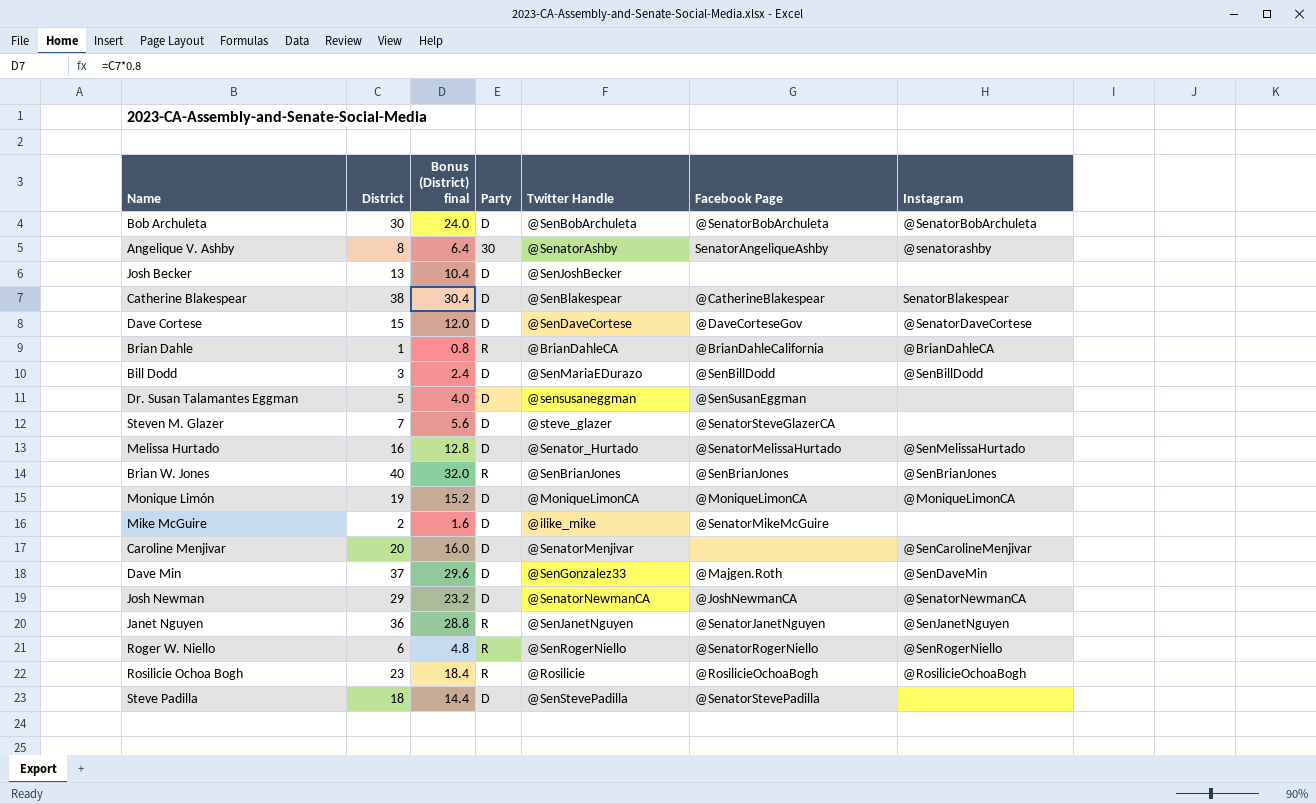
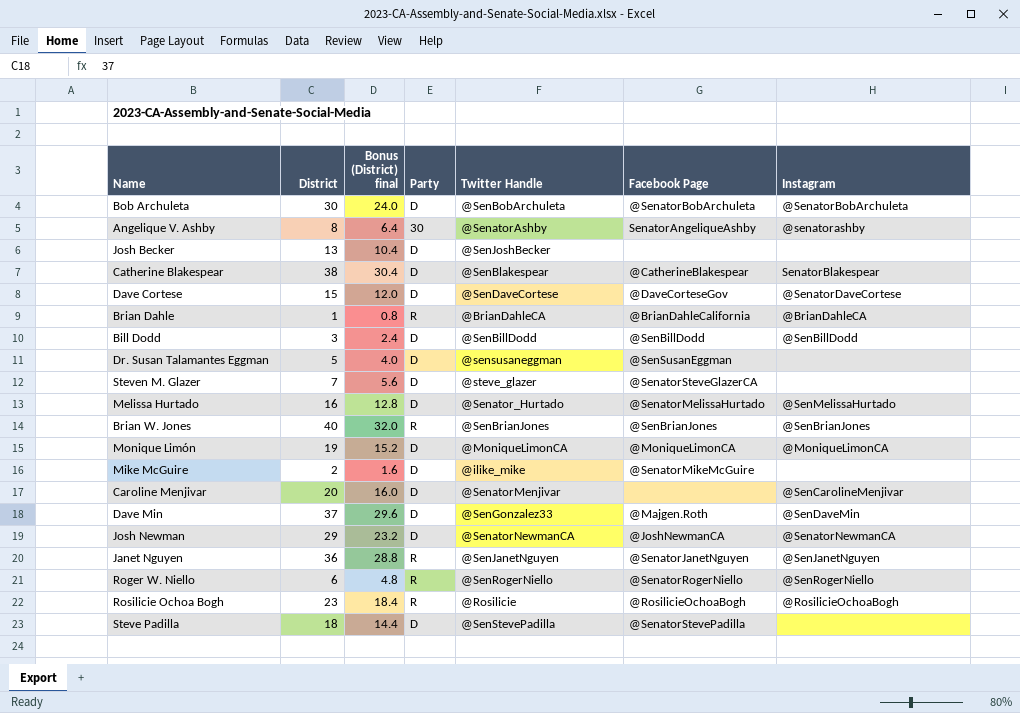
Bill Dodd | Twitter Handle: @SenMariaEDurazo -> @SenBillDodd

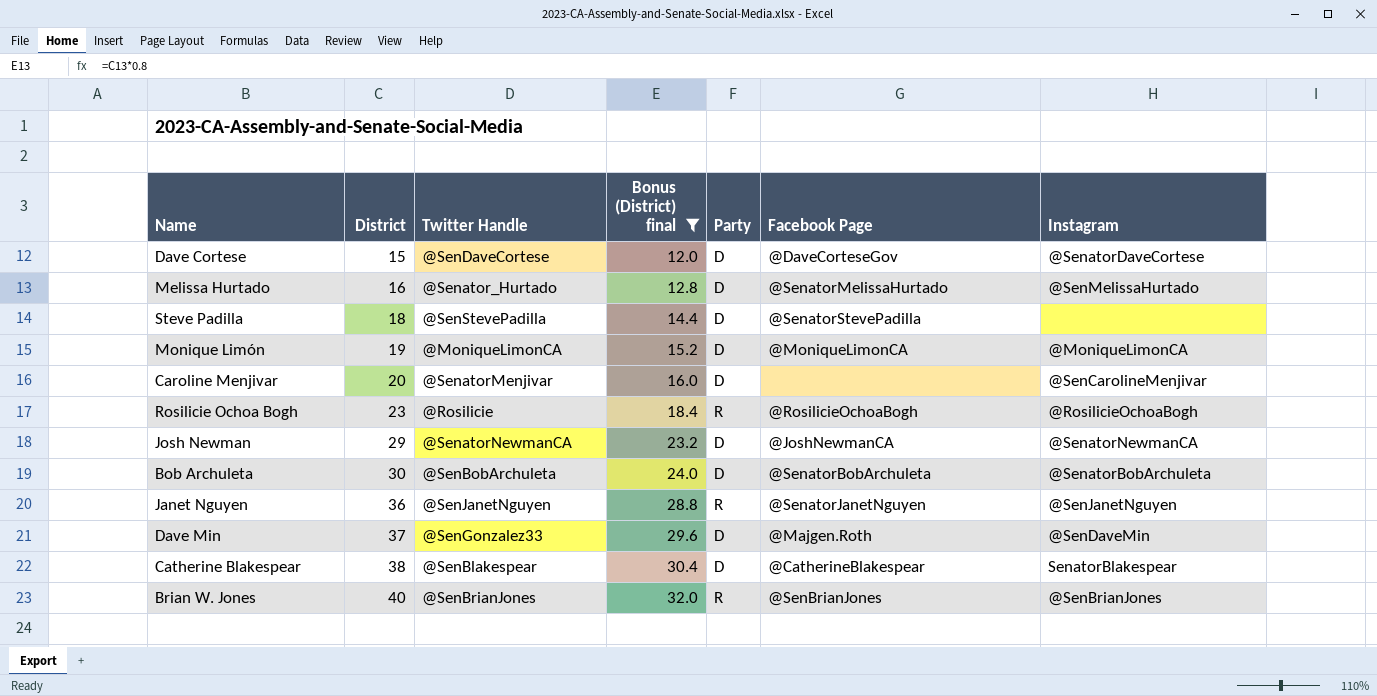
filter: none -> Bonus (District) final >= 12.0
row order: none -> District ascending
column Twitter Handle | position: 5 -> 3

